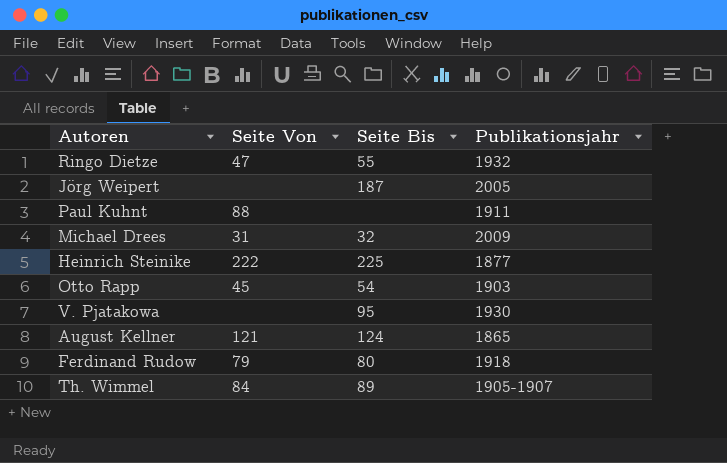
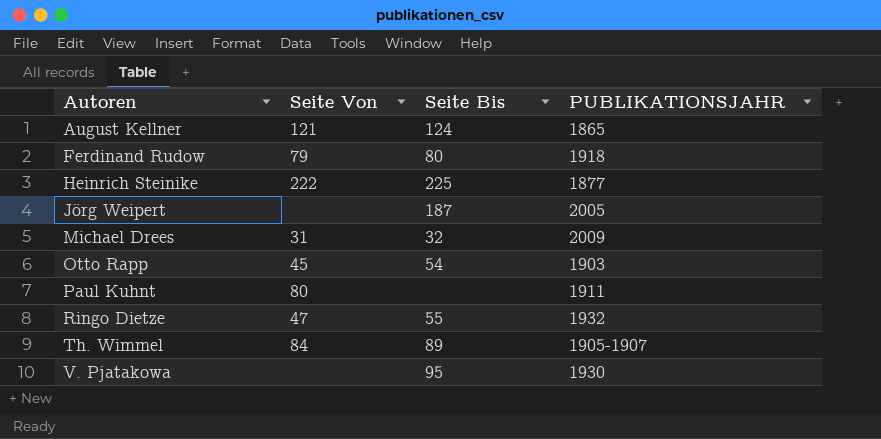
row order: none -> Autoren ascending
column name: Publikationsjahr -> PUBLIKATIONSJAHR
Paul Kuhnt | Seite Von: 88 -> 80

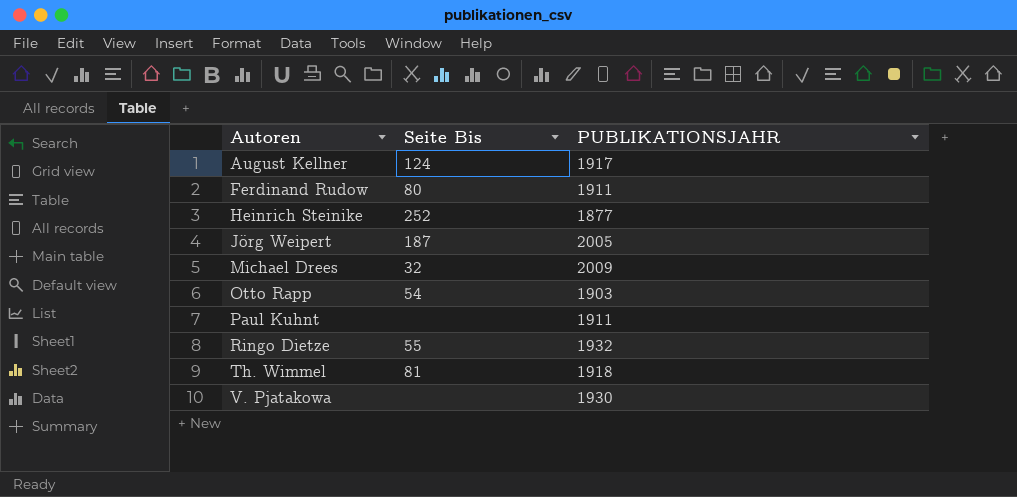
column Seite Von | position: 2 -> none
August Kellner | PUBLIKATIONSJAHR: 1865 -> 1917
Ferdinand Rudow | PUBLIKATIONSJAHR: 1918 -> 1911
Heinrich Steinike | Seite Bis: 225 -> 252
Th. Wimmel | Seite Bis: 89 -> 81
Th. Wimmel | PUBLIKATIONSJAHR: 1905-1907 -> 1918
V. Pjatakowa | Seite Bis: 95 -> none

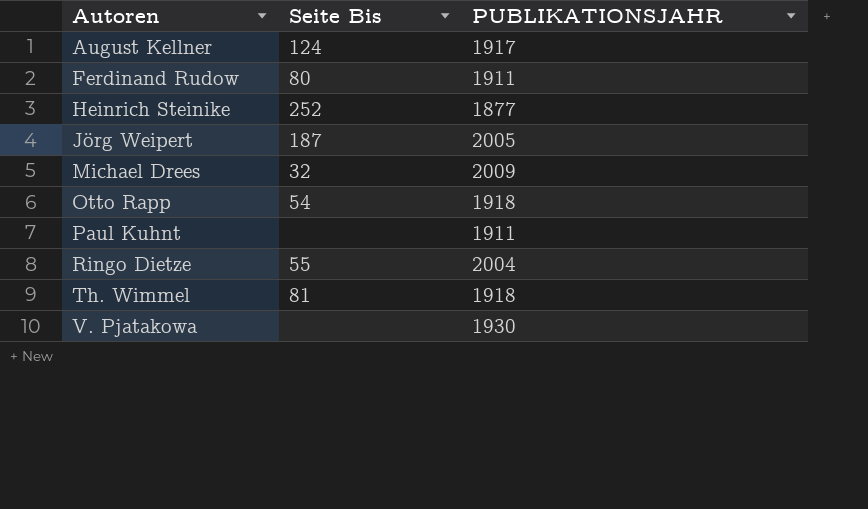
Otto Rapp | PUBLIKATIONSJAHR: 1903 -> 1918
Ringo Dietze | PUBLIKATIONSJAHR: 1932 -> 2004

